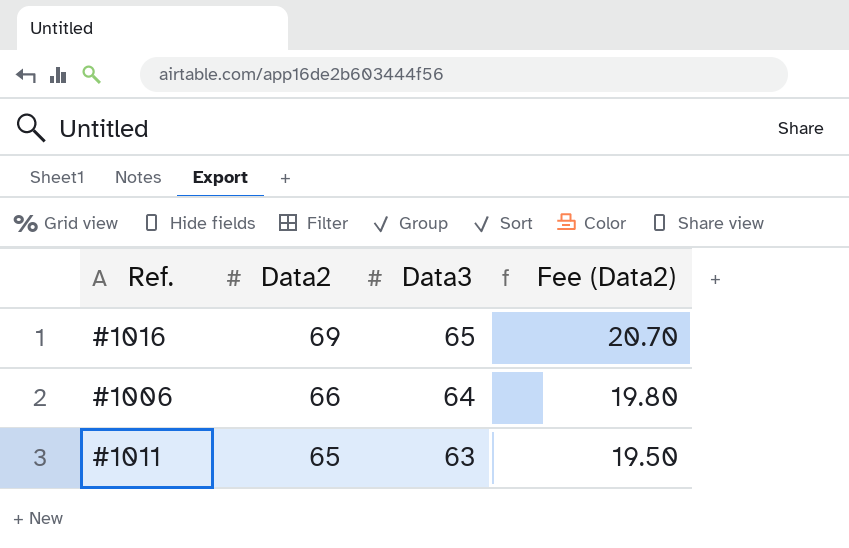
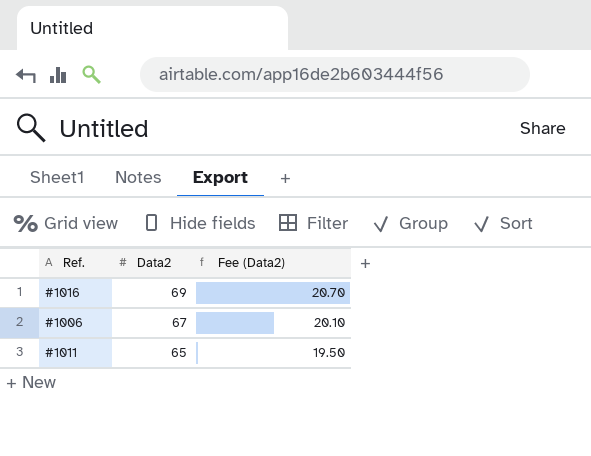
column Data3 | position: 3 -> none
#1006 | Data2: 66 -> 67
#1006 | Fee (Data2): 19.80 -> 20.10

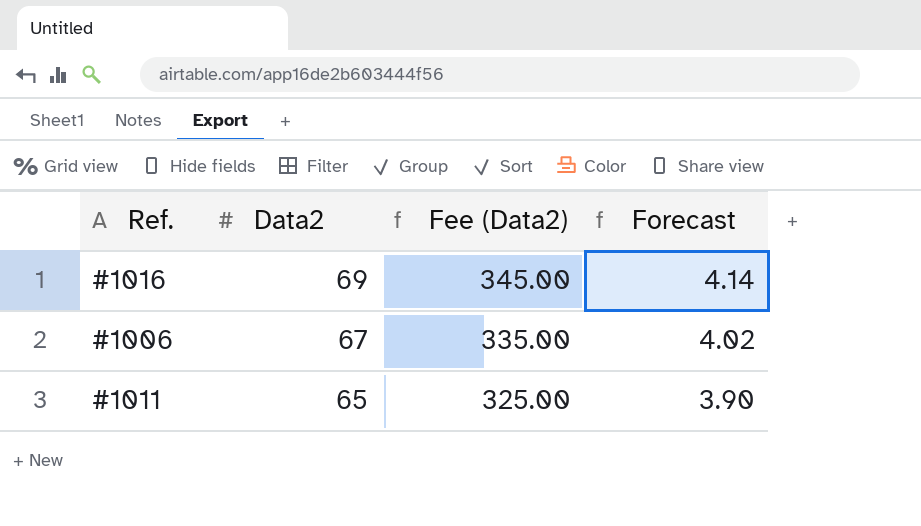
column Fee (Data2) | formula: [Data2] * 0.3 -> [Data2] * 5
column Forecast | formula: none -> [Data2] * 0.06

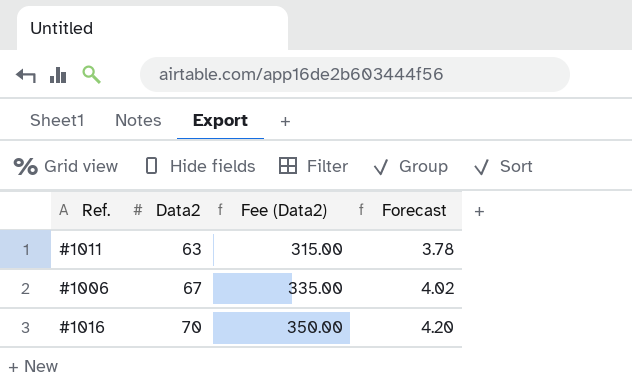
row order: Data2 descending -> Data2 ascending
#1011 | Data2: 65 -> 63
#1011 | Fee (Data2): 325.00 -> 315.00
#1011 | Forecast: 3.90 -> 3.78
#1016 | Data2: 69 -> 70
#1016 | Fee (Data2): 345.00 -> 350.00
#1016 | Forecast: 4.14 -> 4.20

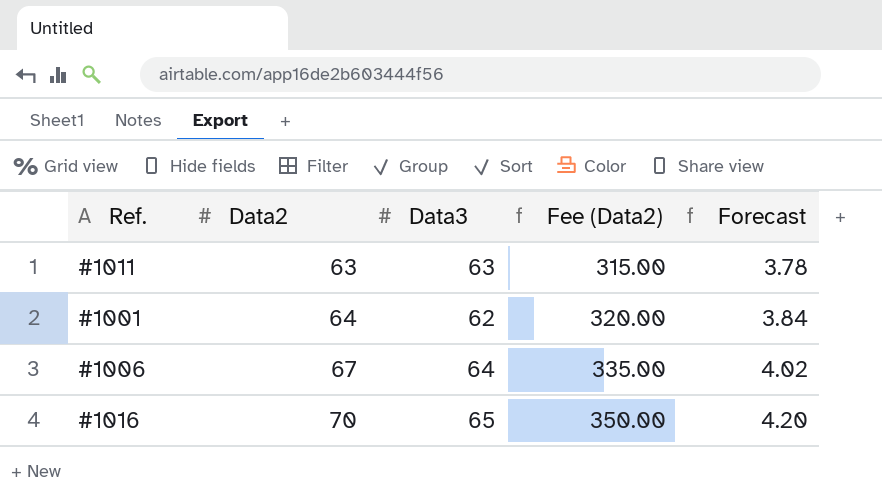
column Data3 | position: none -> 3
row #1001: none -> 64 | 62 | 320.00 | 3.84

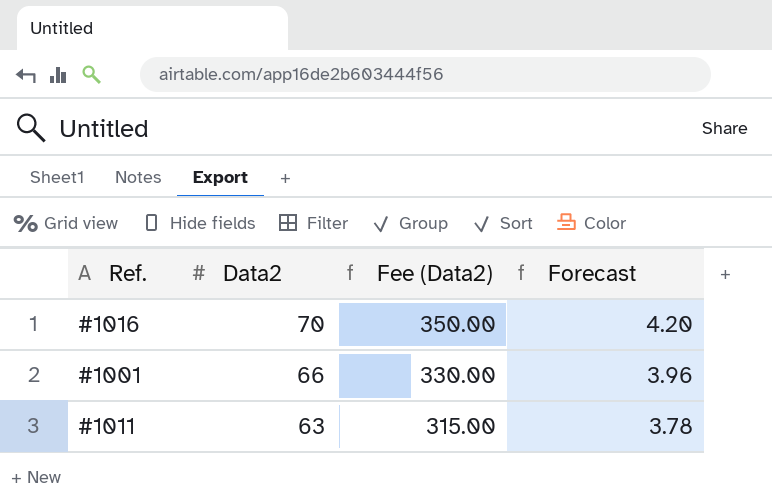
row order: Data2 ascending -> Data2 descending
column Data3 | position: 3 -> none
row #1006: 67 | 64 | 335.00 | 4.02 -> none
#1001 | Data2: 64 -> 66
#1001 | Fee (Data2): 320.00 -> 330.00
#1001 | Forecast: 3.84 -> 3.96

